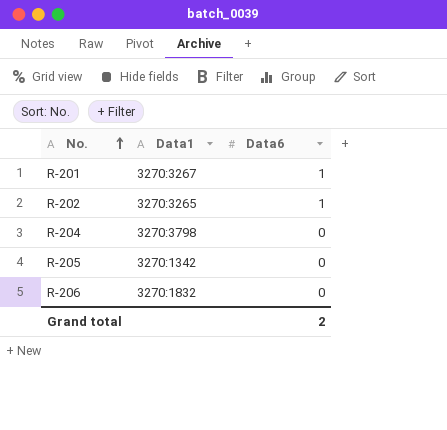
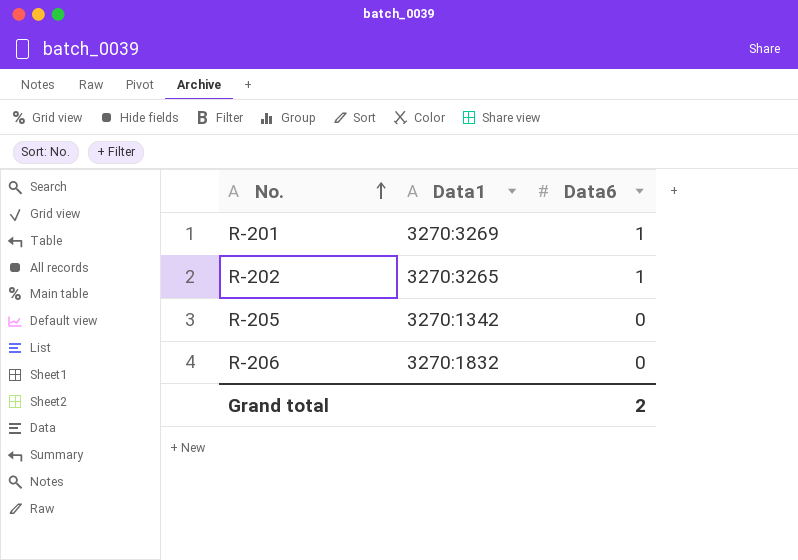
row R-204: 3270:3798 | 0 -> none
R-201 | Data1: 3270:3267 -> 3270:3269

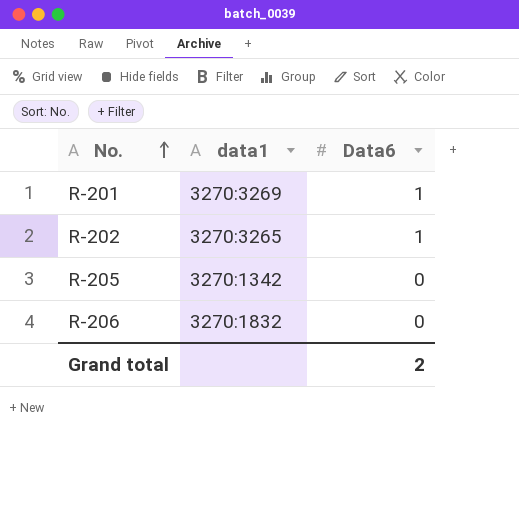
column name: Data1 -> data1

